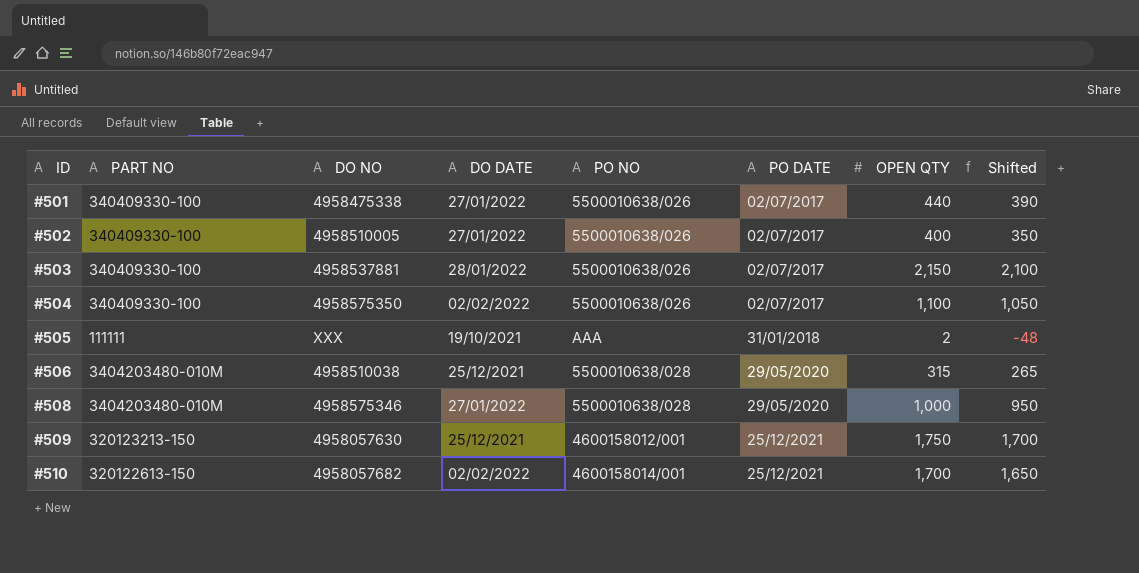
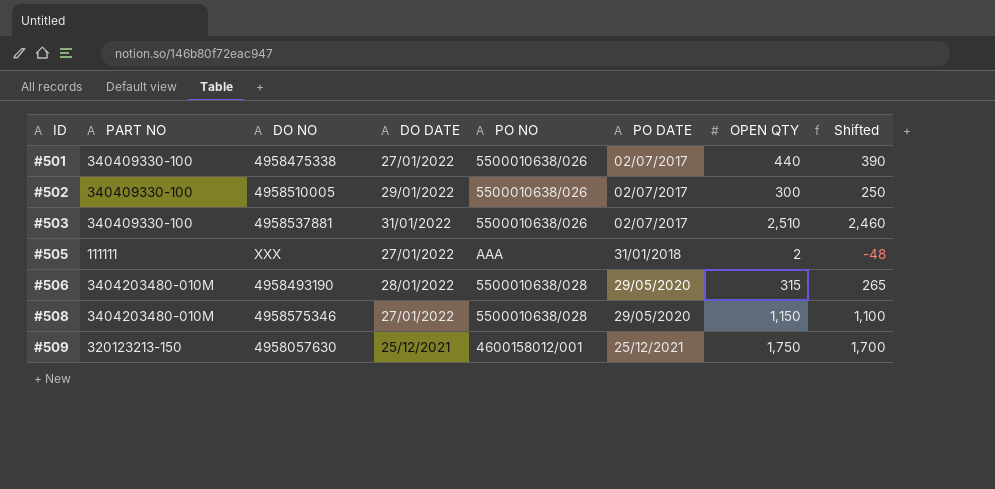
row #504: 340409330-100 | 4958575350 | 02/02/2022 | 5500010638/026 | 02/07/2017 | 1,100 | 1,050 -> none
row #510: 320122613-150 | 4958057682 | 02/02/2022 | 4600158014/001 | 25/12/2021 | 1,700 | 1,650 -> none
#502 | DO DATE: 27/01/2022 -> 29/01/2022
#502 | OPEN QTY: 400 -> 300
#502 | Shifted: 350 -> 250
#503 | DO DATE: 28/01/2022 -> 31/01/2022
#503 | OPEN QTY: 2,150 -> 2,510
#503 | Shifted: 2,100 -> 2,460
#505 | DO DATE: 19/10/2021 -> 27/01/2022
#506 | DO NO: 4958510038 -> 4958493190
#506 | DO DATE: 25/12/2021 -> 28/01/2022
#508 | OPEN QTY: 1,000 -> 1,150
#508 | Shifted: 950 -> 1,100

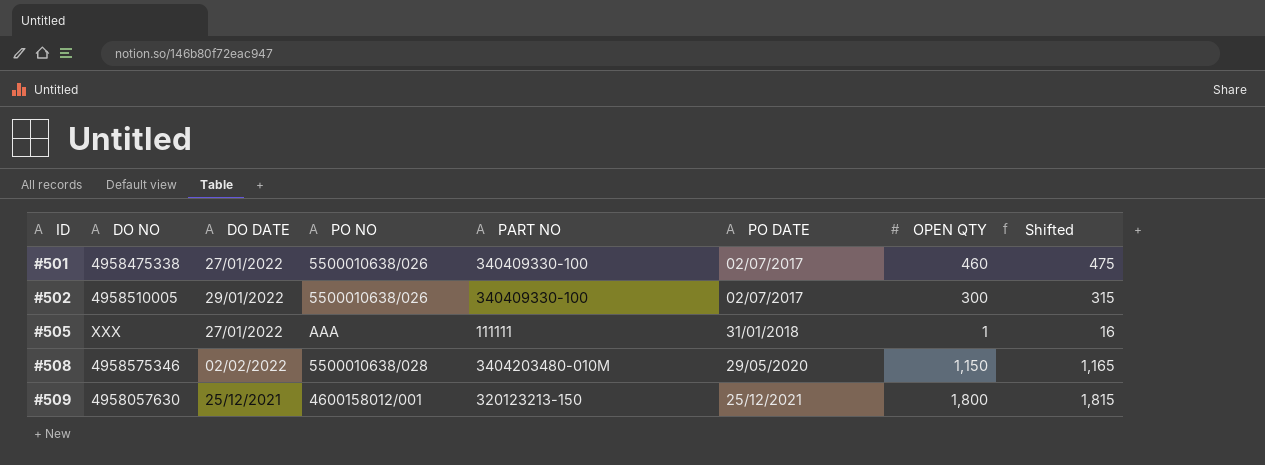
column PART NO | position: 2 -> 5
column Shifted | formula: [OPEN QTY] - 50 -> [OPEN QTY] + 15
row #503: 340409330-100 | 4958537881 | 31/01/2022 | 5500010638/026 | 02/07/2017 | 2,510 | 2,460 -> none
row #506: 3404203480-010M | 4958493190 | 28/01/2022 | 5500010638/028 | 29/05/2020 | 315 | 265 -> none
#501 | OPEN QTY: 440 -> 460
#505 | OPEN QTY: 2 -> 1
#508 | DO DATE: 27/01/2022 -> 02/02/2022
#509 | OPEN QTY: 1,750 -> 1,800

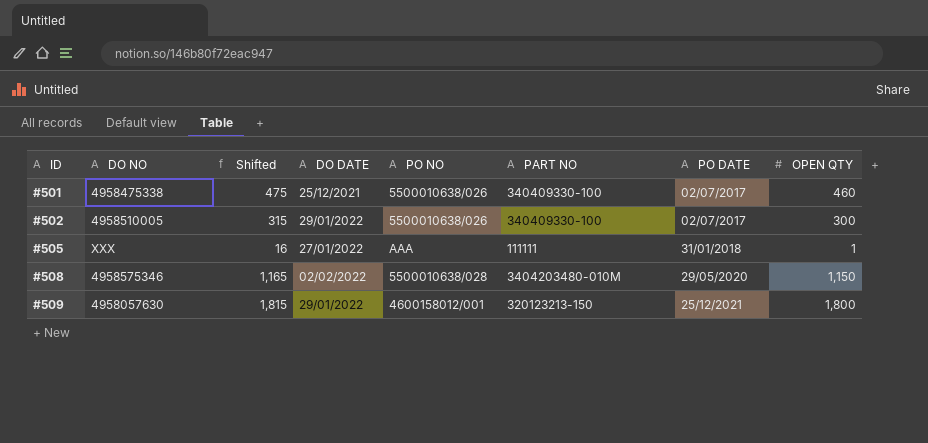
column Shifted | position: 8 -> 3
#501 | DO DATE: 27/01/2022 -> 25/12/2021
#509 | DO DATE: 25/12/2021 -> 29/01/2022

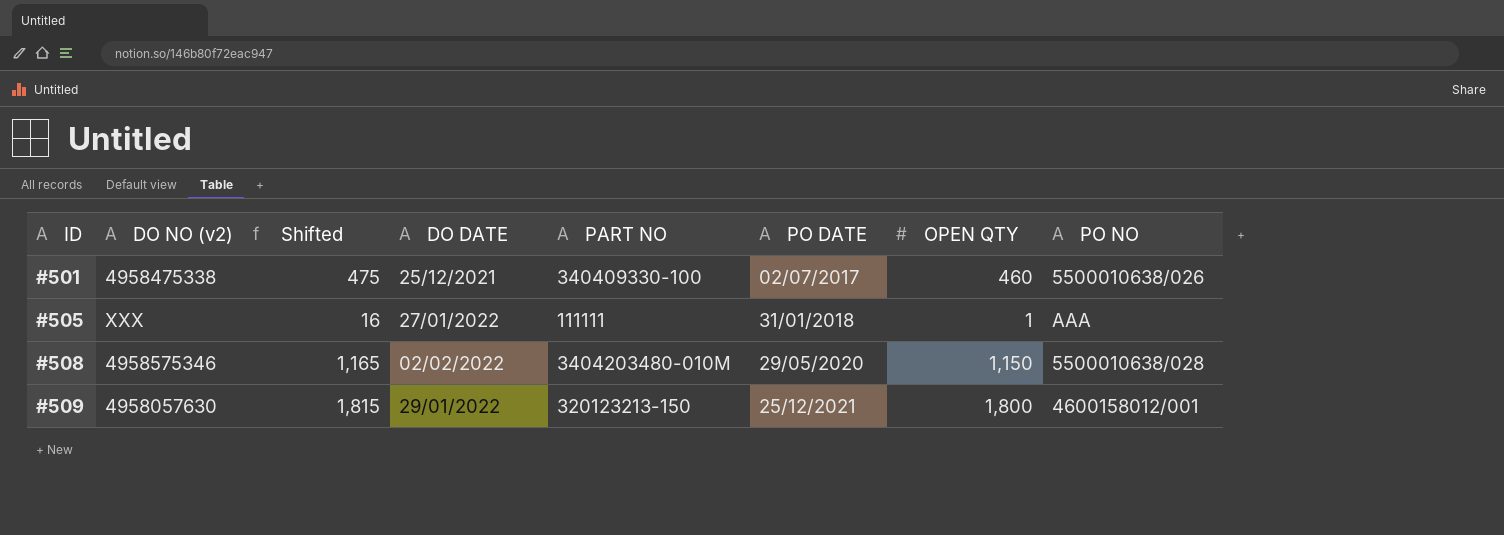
column name: DO NO -> DO NO (v2)
column PO NO | position: 5 -> 8
row #502: 4958510005 | 315 | 29/01/2022 | 5500010638/026 | 340409330-100 | 02/07/2017 | 300 -> none

